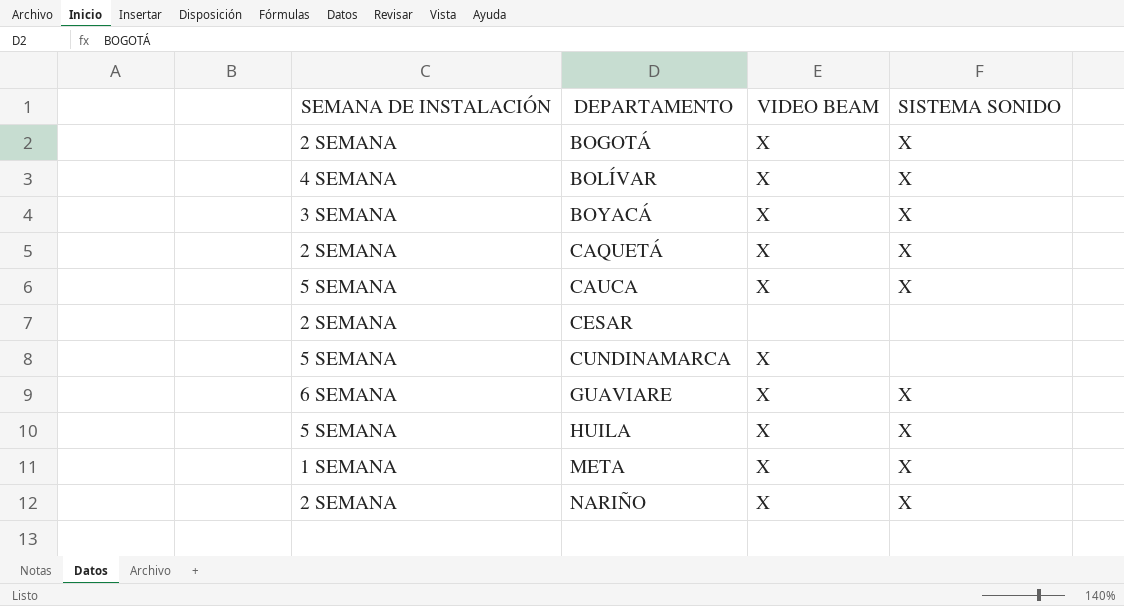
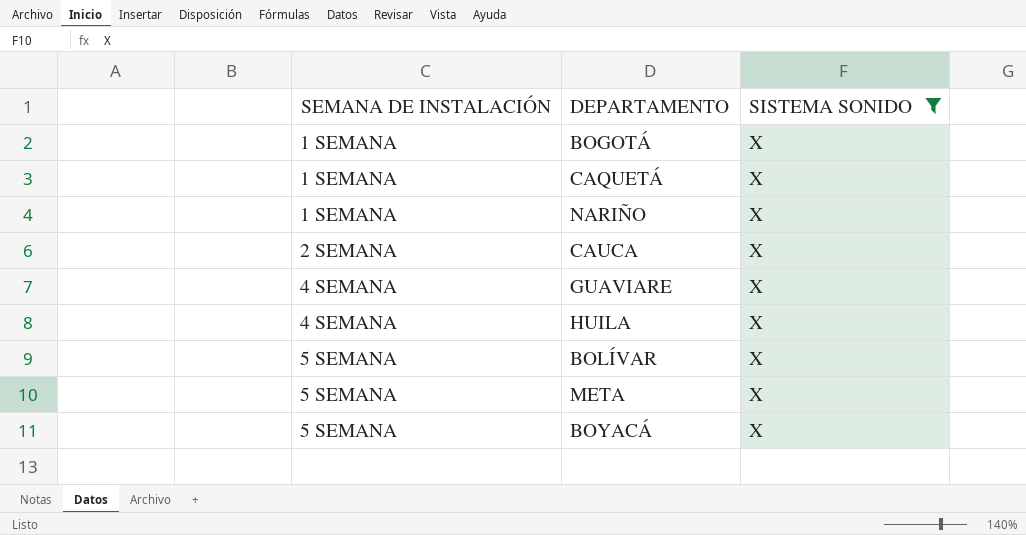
filter: none -> SISTEMA SONIDO = X
row order: DEPARTAMENTO ascending -> SEMANA DE INSTALACIÓN ascending
column VIDEO BEAM | position: 3 -> none
BOGOTÁ | SEMANA DE INSTALACIÓN: 2 SEMANA -> 1 SEMANA
CAQUETÁ | SEMANA DE INSTALACIÓN: 2 SEMANA -> 1 SEMANA
NARIÑO | SEMANA DE INSTALACIÓN: 2 SEMANA -> 1 SEMANA
CAUCA | SEMANA DE INSTALACIÓN: 5 SEMANA -> 2 SEMANA
GUAVIARE | SEMANA DE INSTALACIÓN: 6 SEMANA -> 4 SEMANA
HUILA | SEMANA DE INSTALACIÓN: 5 SEMANA -> 4 SEMANA
BOLÍVAR | SEMANA DE INSTALACIÓN: 4 SEMANA -> 5 SEMANA
META | SEMANA DE INSTALACIÓN: 1 SEMANA -> 5 SEMANA
BOYACÁ | SEMANA DE INSTALACIÓN: 3 SEMANA -> 5 SEMANA

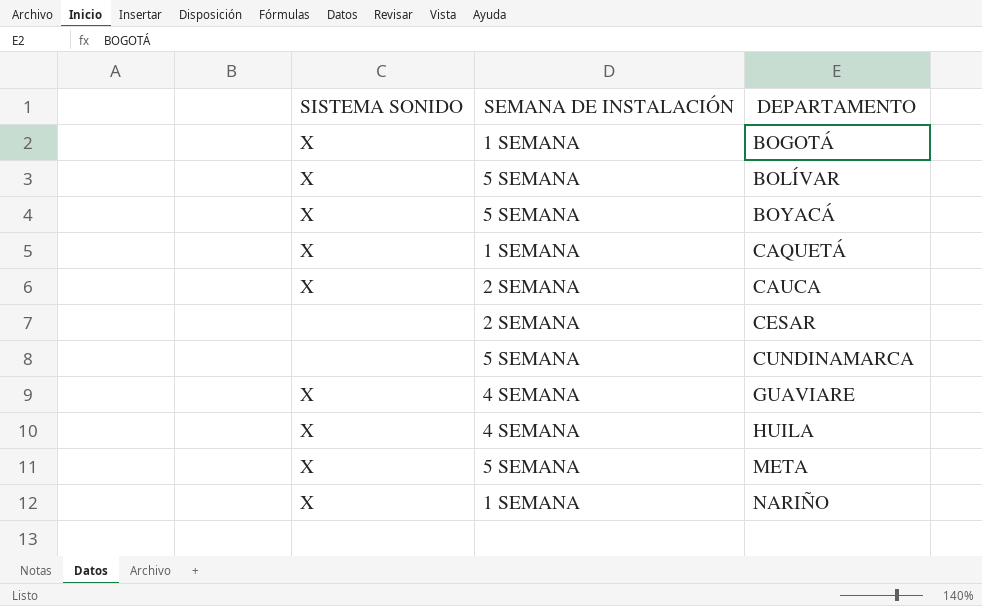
filter: SISTEMA SONIDO = X -> none
row order: SEMANA DE INSTALACIÓN ascending -> DEPARTAMENTO ascending
column SISTEMA SONIDO | position: 3 -> 1

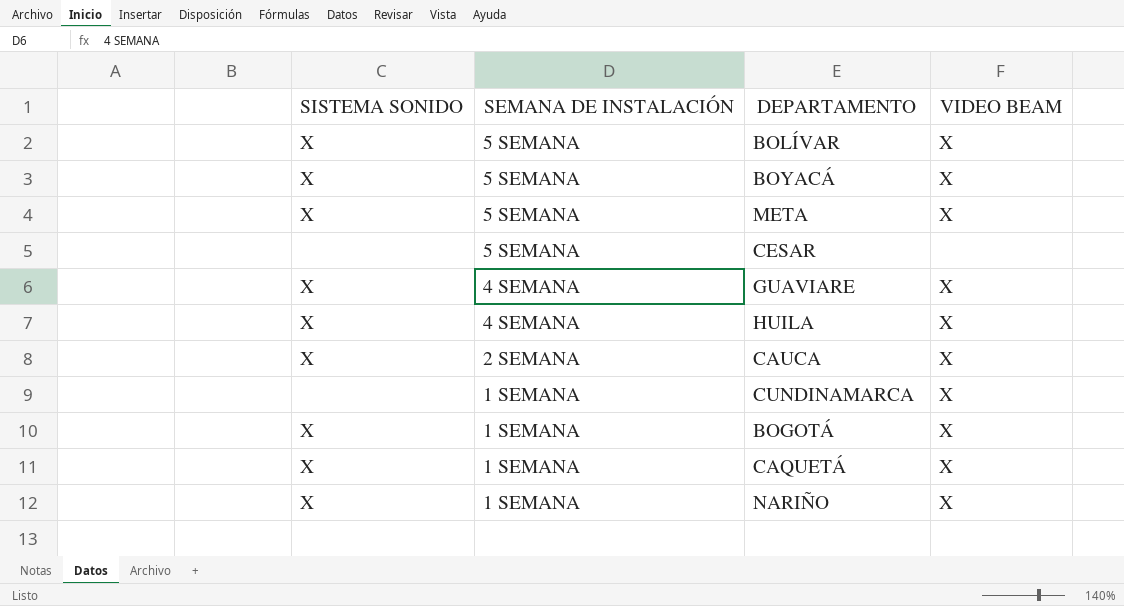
row order: DEPARTAMENTO ascending -> SEMANA DE INSTALACIÓN descending
column VIDEO BEAM | position: none -> 4
CESAR | SEMANA DE INSTALACIÓN: 2 SEMANA -> 5 SEMANA
CUNDINAMARCA | SEMANA DE INSTALACIÓN: 5 SEMANA -> 1 SEMANA

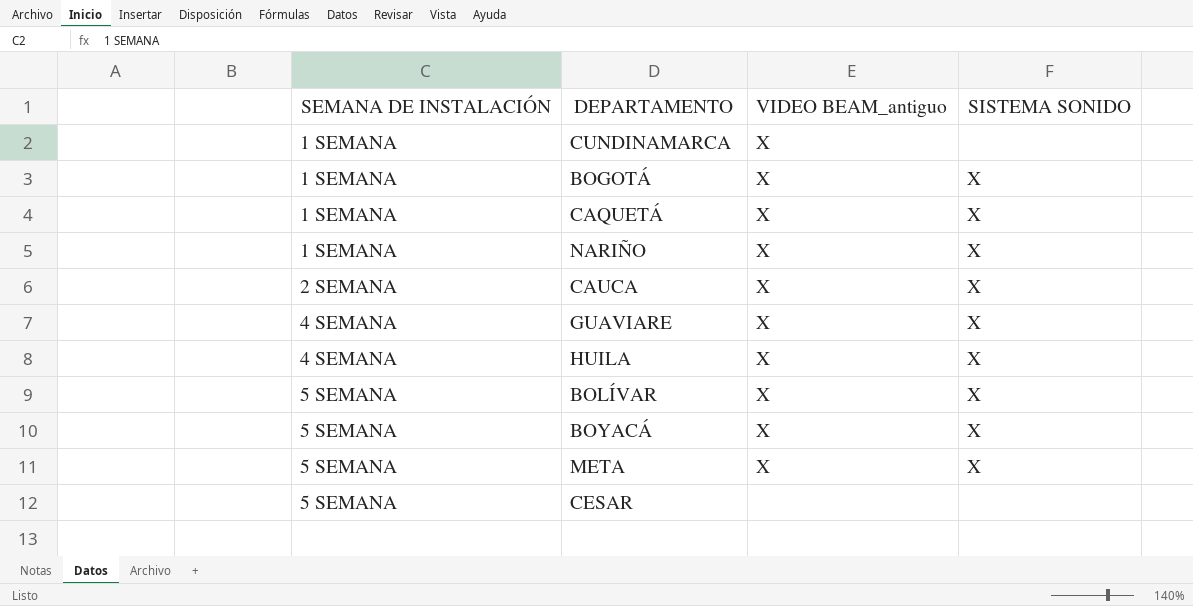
row order: SEMANA DE INSTALACIÓN descending -> SEMANA DE INSTALACIÓN ascending
column name: VIDEO BEAM -> VIDEO BEAM_antiguo
column SISTEMA SONIDO | position: 1 -> 4

